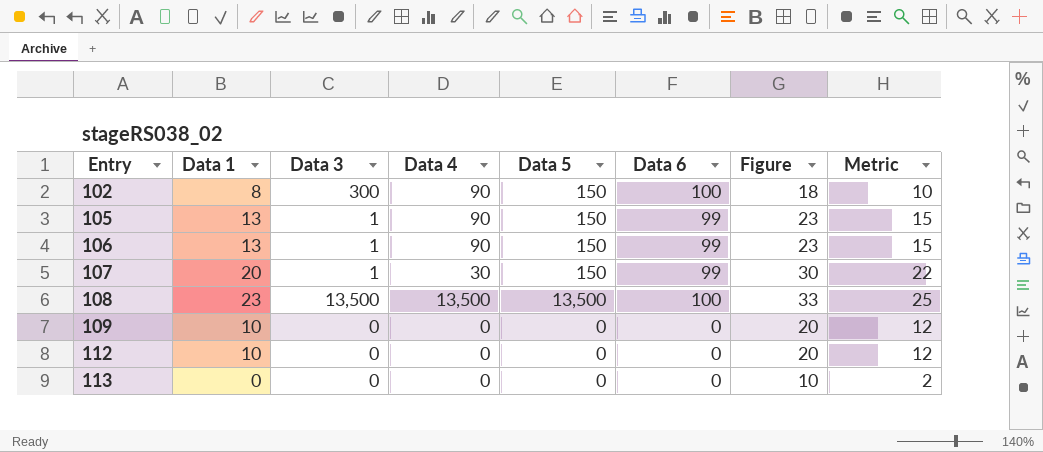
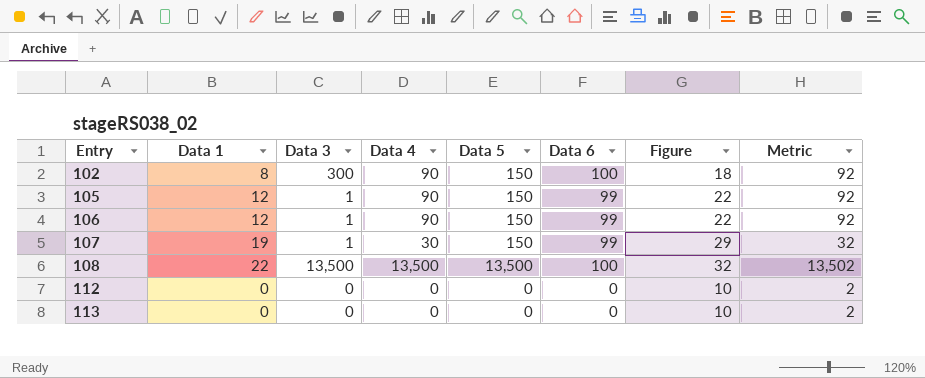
column Metric | formula: [Data 1] + 2 -> [Data 4] + 2
row 109: 10 | 0 | 0 | 0 | 0 | 20 | 12 -> none
105 | Data 1: 13 -> 12
105 | Figure: 23 -> 22
106 | Data 1: 13 -> 12
106 | Figure: 23 -> 22
107 | Data 1: 20 -> 19
107 | Figure: 30 -> 29
108 | Data 1: 23 -> 22
108 | Figure: 33 -> 32
112 | Data 1: 10 -> 0
112 | Figure: 20 -> 10

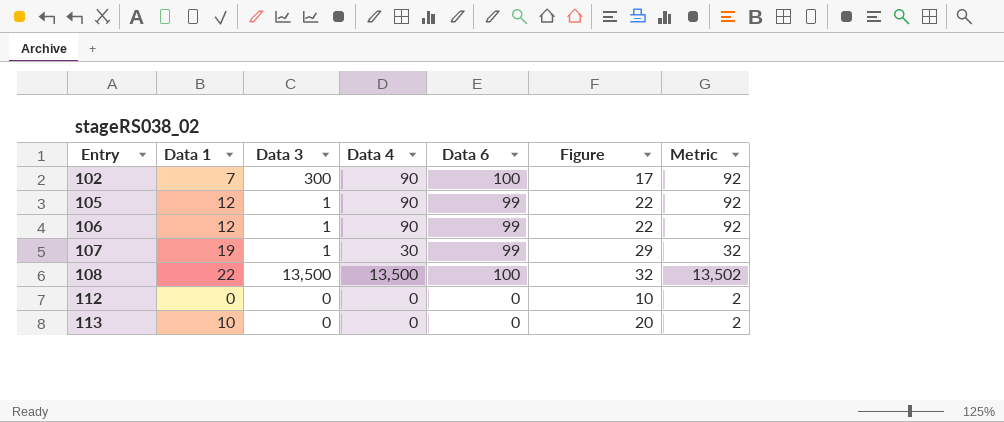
column Data 5 | position: 5 -> none
102 | Data 1: 8 -> 7
102 | Figure: 18 -> 17
113 | Data 1: 0 -> 10
113 | Figure: 10 -> 20

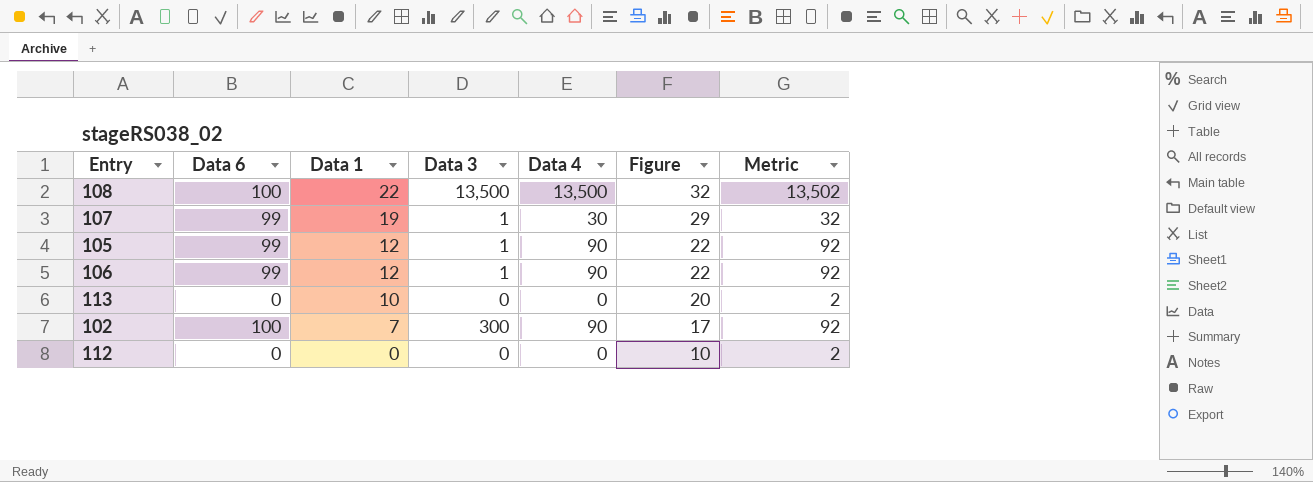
row order: Entry ascending -> Data 1 descending
column Data 6 | position: 5 -> 2

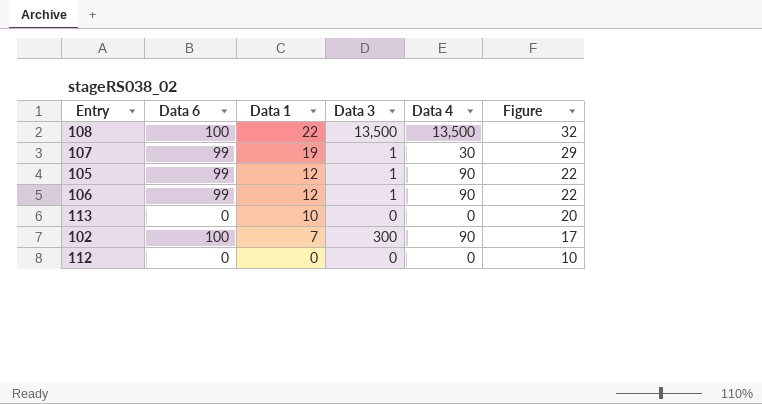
column Metric | formula: [Data 4] + 2 -> none

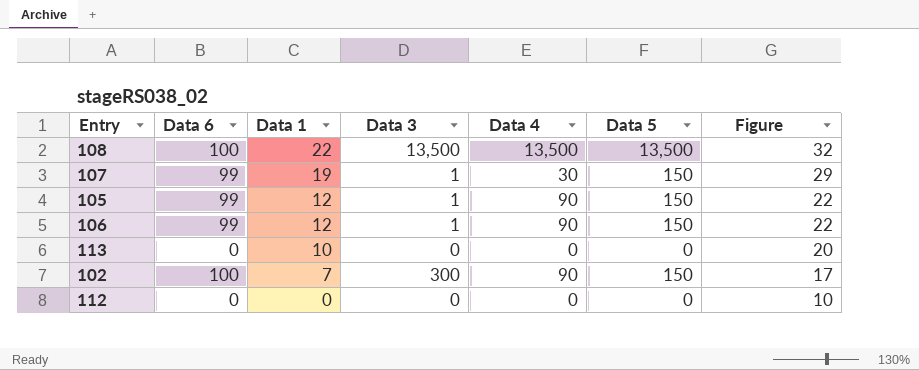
column Data 5 | position: none -> 6

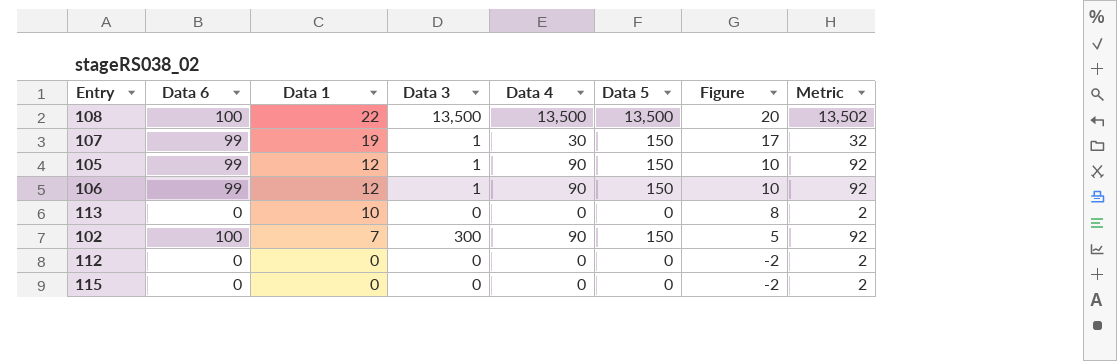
column Figure | formula: [Data 1] + 10 -> [Data 1] - 2
column Metric | formula: none -> [Data 4] + 2
row 115: none -> 0 | 0 | 0 | 0 | 0 | -2 | 2

